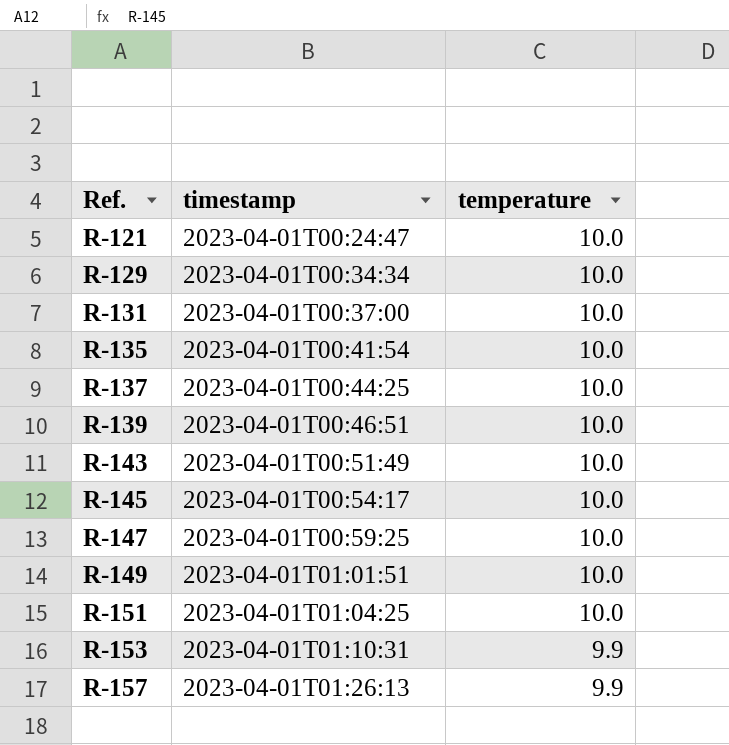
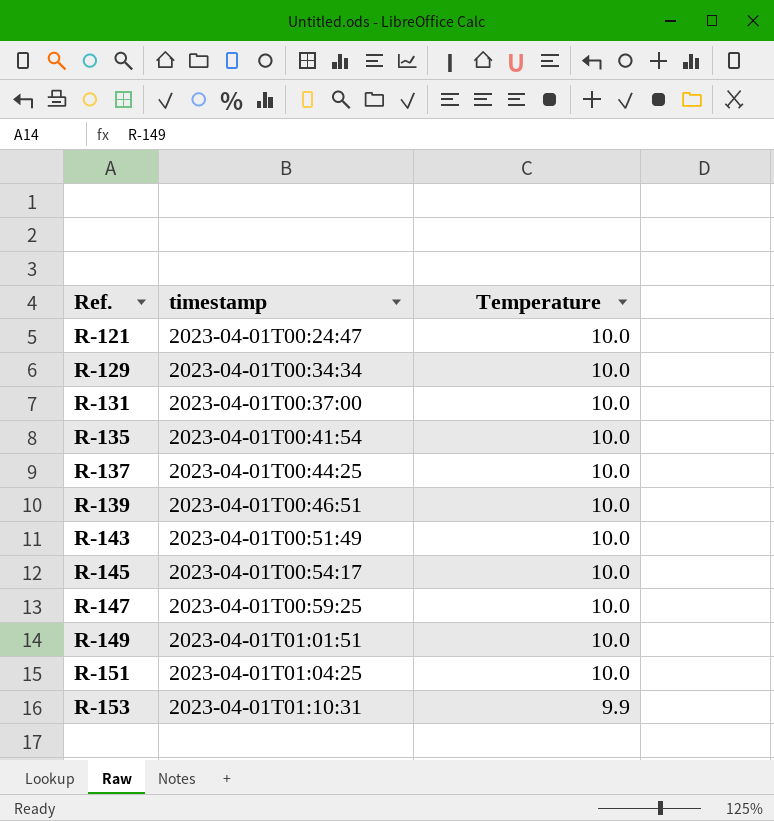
column name: temperature -> Temperature
row R-157: 2023-04-01T01:26:13 | 9.9 -> none

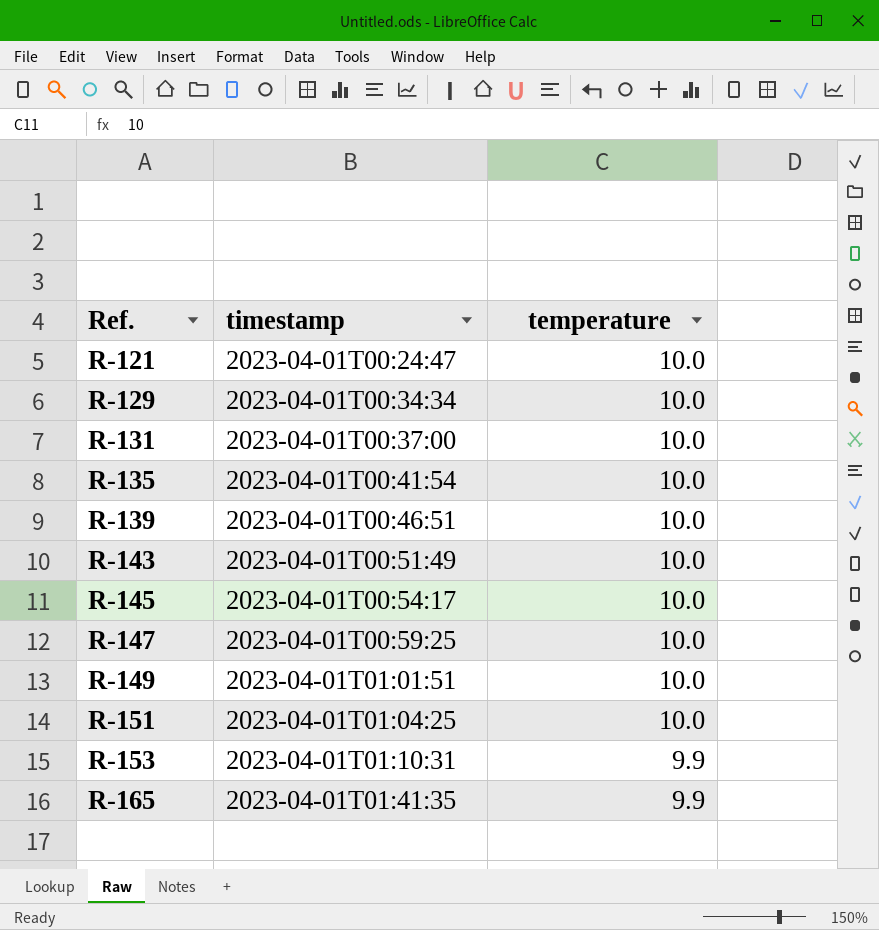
column name: Temperature -> temperature
row R-137: 2023-04-01T00:44:25 | 10.0 -> none
row R-165: none -> 2023-04-01T01:41:35 | 9.9

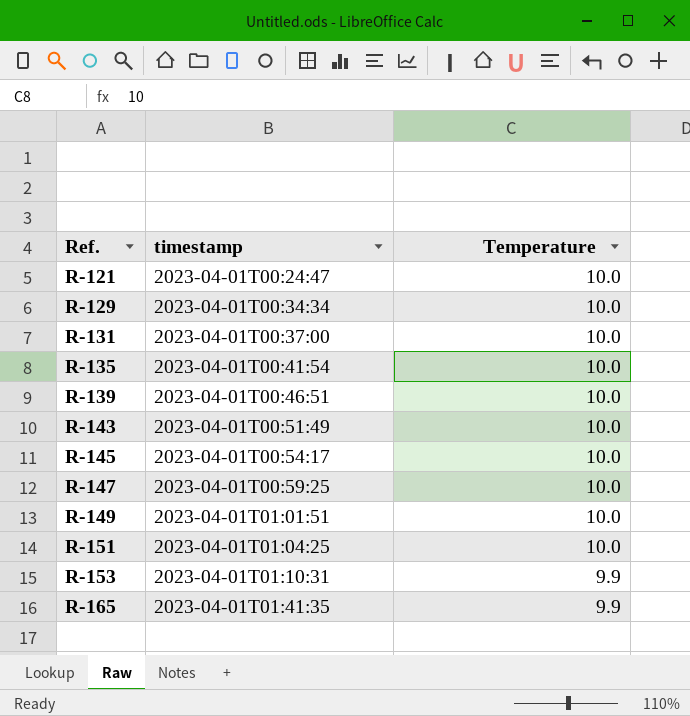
column name: temperature -> Temperature

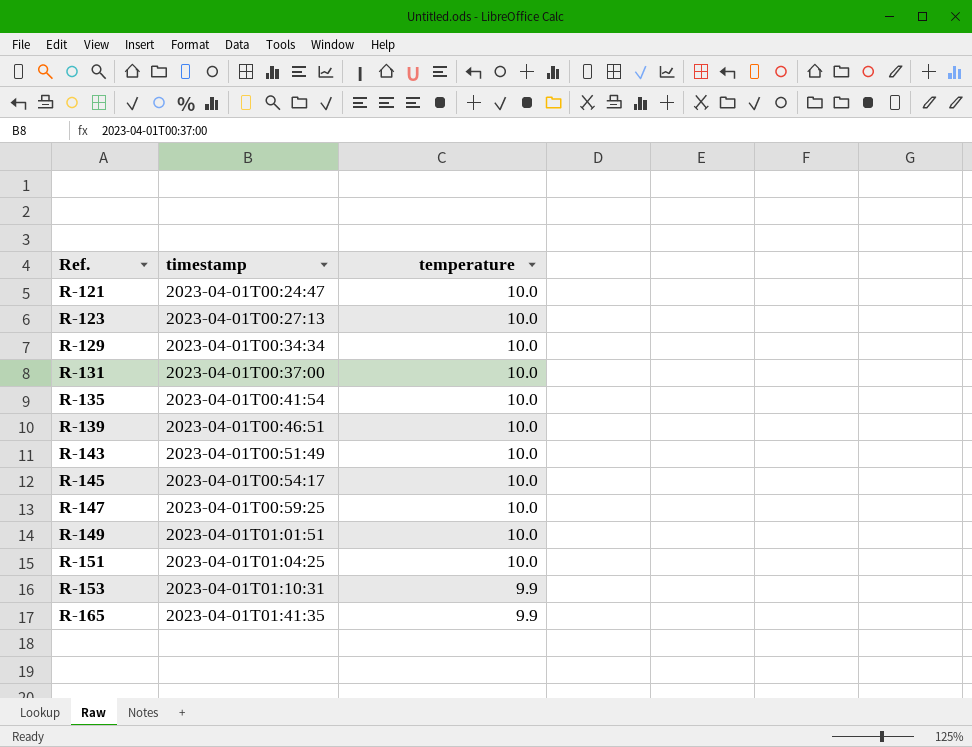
column name: Temperature -> temperature
row R-123: none -> 2023-04-01T00:27:13 | 10.0

